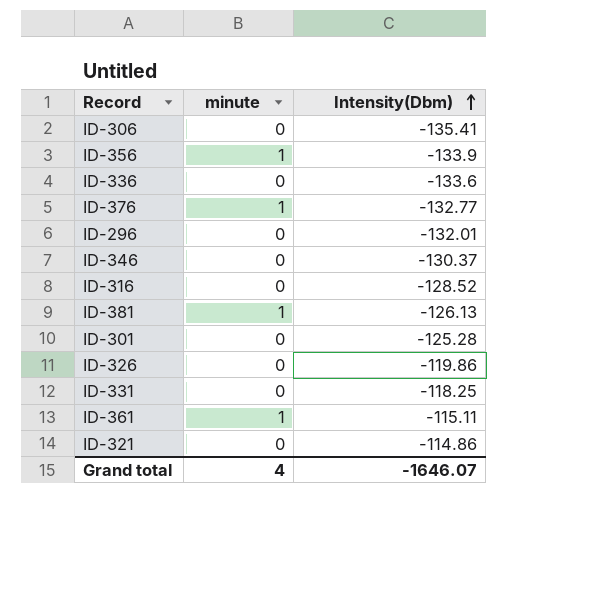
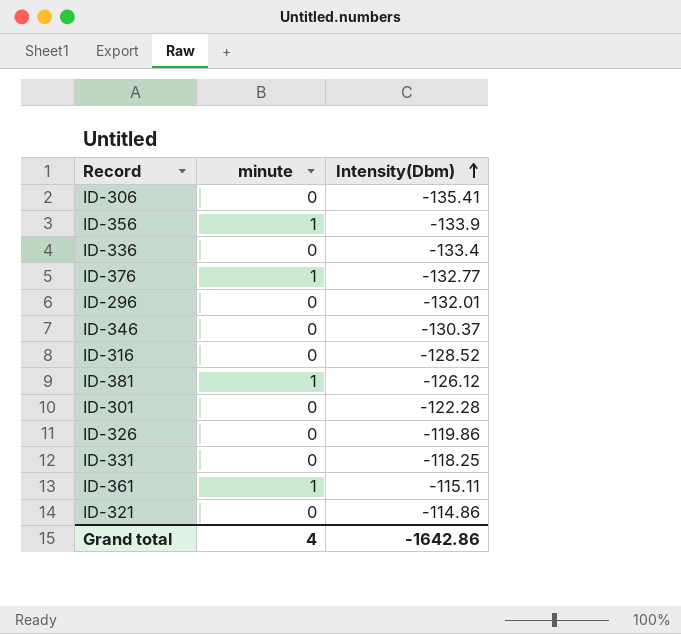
ID-336 | Intensity(Dbm): -133.6 -> -133.4
ID-381 | Intensity(Dbm): -126.13 -> -126.12
ID-301 | Intensity(Dbm): -125.28 -> -122.28
Grand total | Intensity(Dbm): -1646.07 -> -1642.86

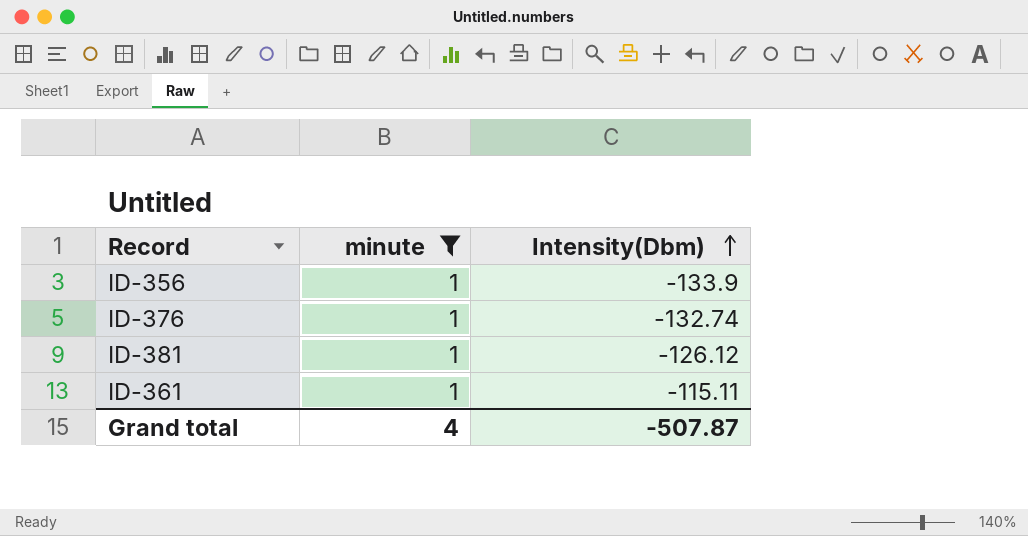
filter: none -> minute = 1
ID-376 | Intensity(Dbm): -132.77 -> -132.74
Grand total | Intensity(Dbm): -1642.86 -> -507.87

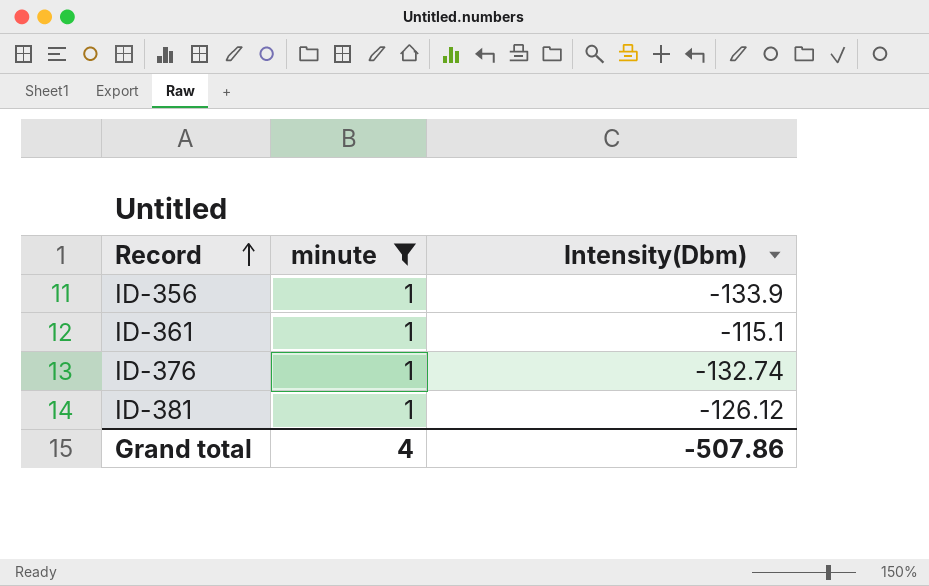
row order: Intensity(Dbm) ascending -> Record ascending
ID-361 | Intensity(Dbm): -115.11 -> -115.1
Grand total | Intensity(Dbm): -507.87 -> -507.86

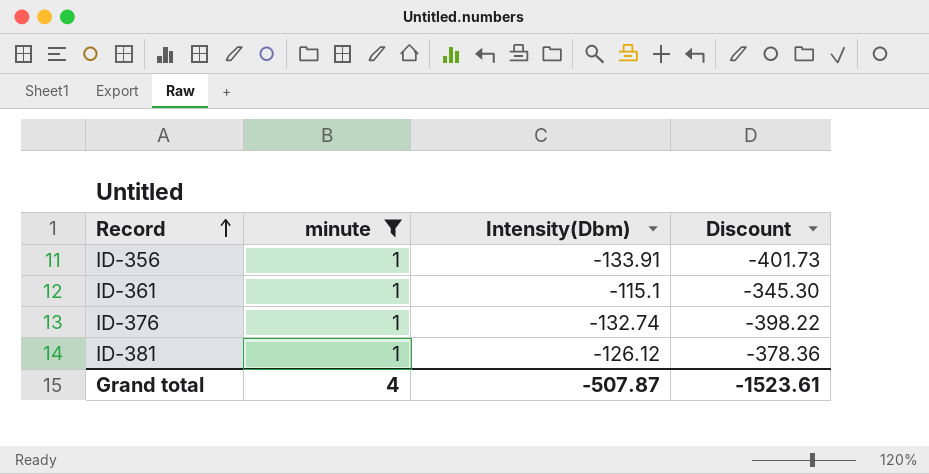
column Discount | formula: none -> [Intensity(Dbm)] * 3
ID-356 | Intensity(Dbm): -133.9 -> -133.91
Grand total | Intensity(Dbm): -507.86 -> -507.87

